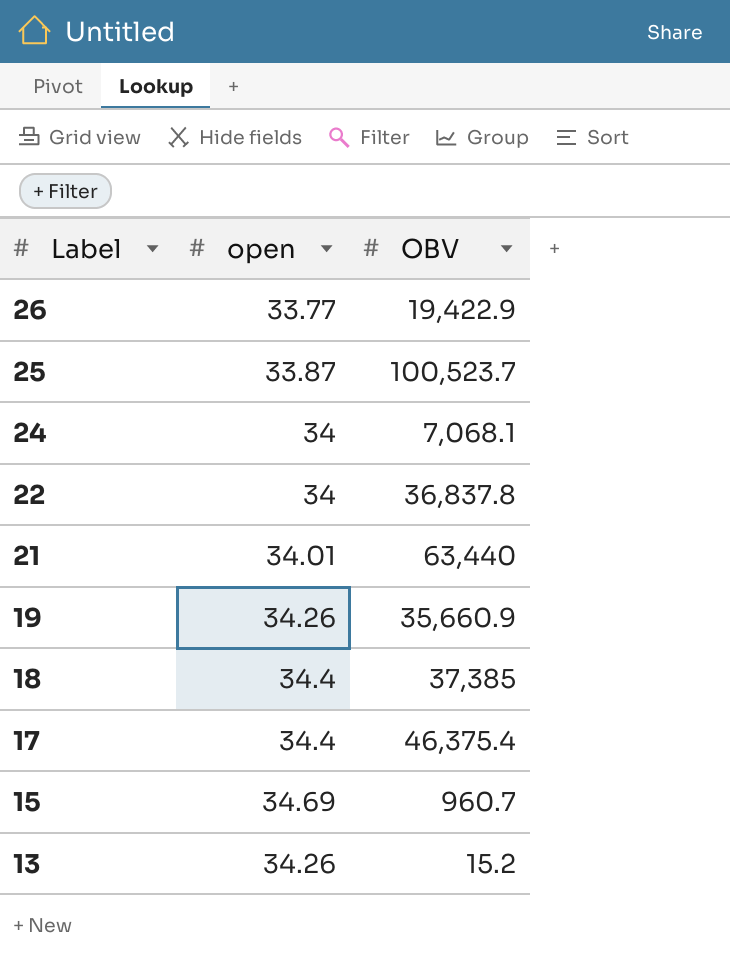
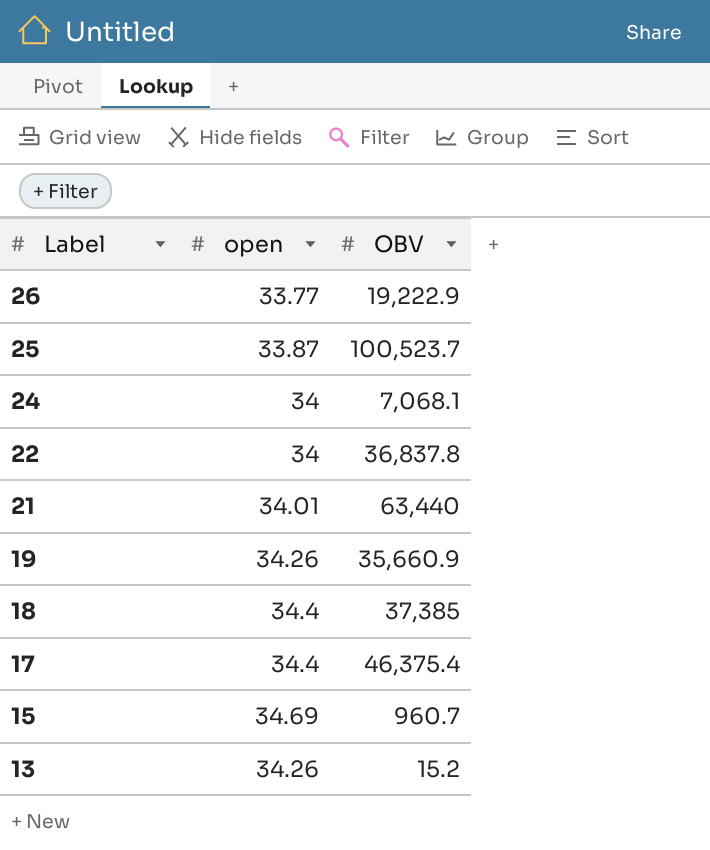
26 | OBV: 19,422.9 -> 19,222.9

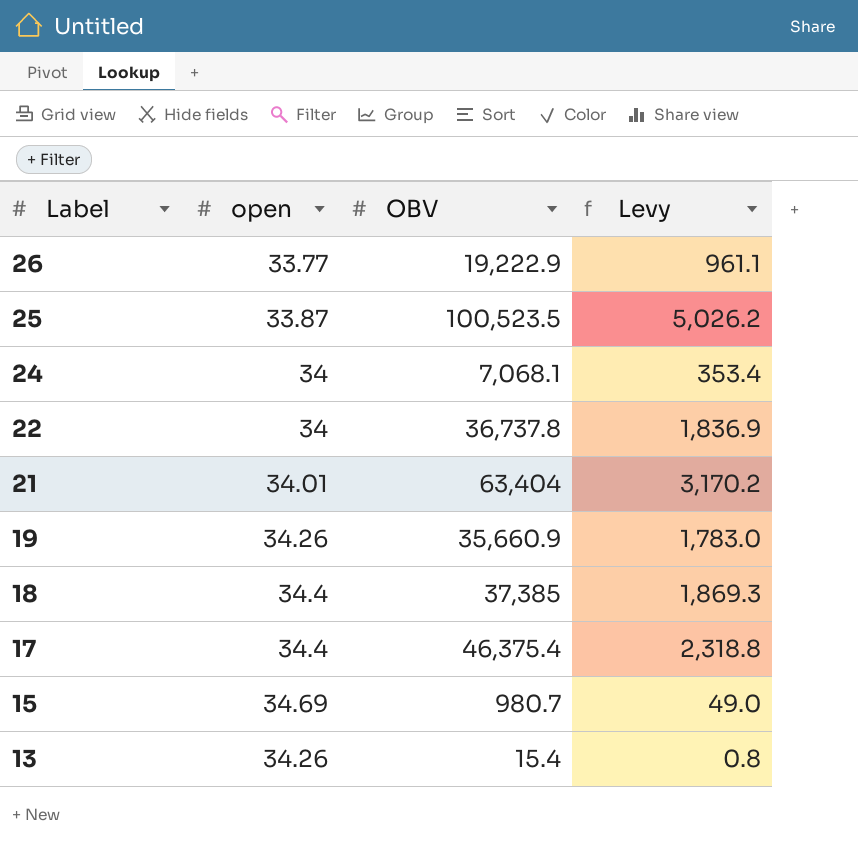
column Levy | formula: none -> [OBV] * 0.05
25 | OBV: 100,523.7 -> 100,523.5
22 | OBV: 36,837.8 -> 36,737.8
21 | OBV: 63,440 -> 63,404
15 | OBV: 960.7 -> 980.7
13 | OBV: 15.2 -> 15.4

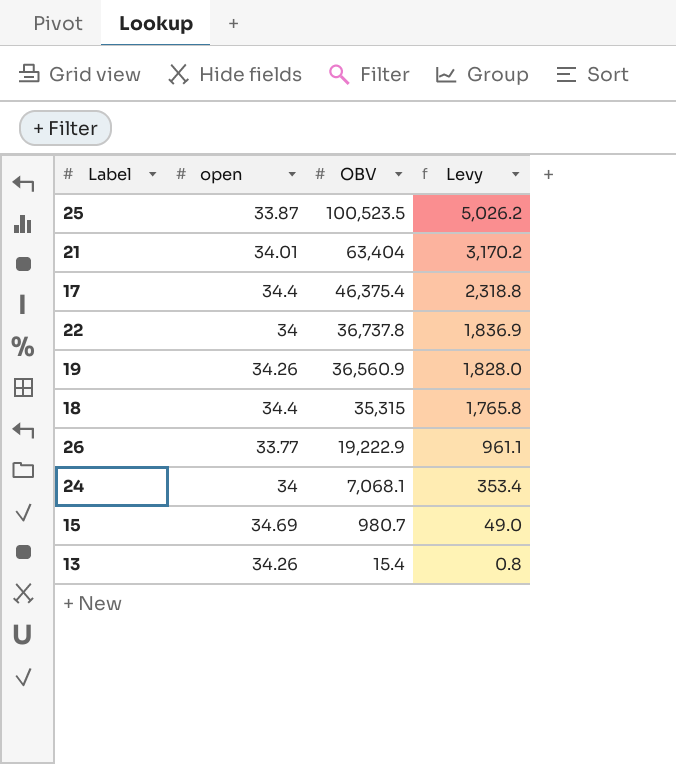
row order: Label descending -> OBV descending
19 | OBV: 35,660.9 -> 36,560.9
19 | Levy: 1,783.0 -> 1,828.0
18 | OBV: 37,385 -> 35,315
18 | Levy: 1,869.3 -> 1,765.8

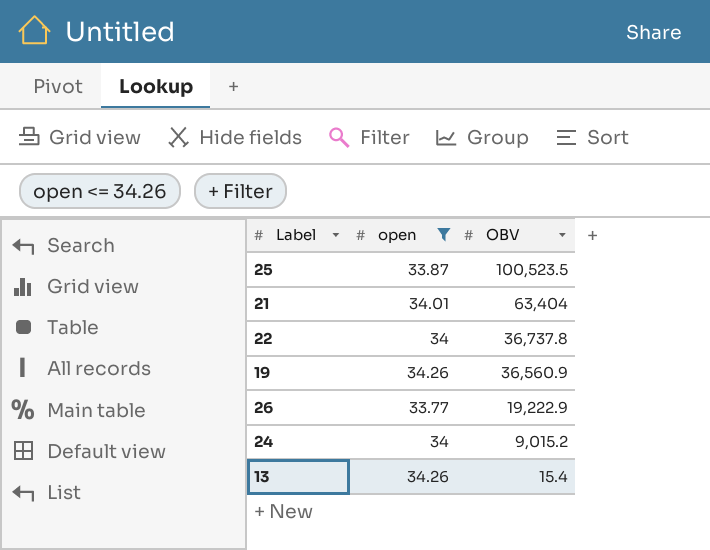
filter: none -> open <= 34.26
column Levy | formula: [OBV] * 0.05 -> none
24 | OBV: 7,068.1 -> 9,015.2

